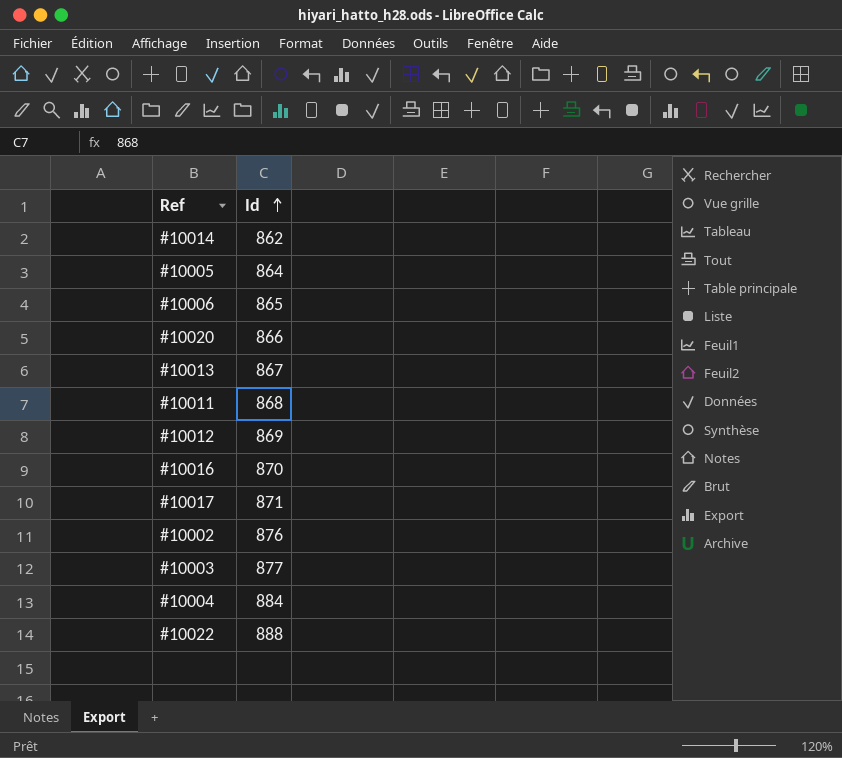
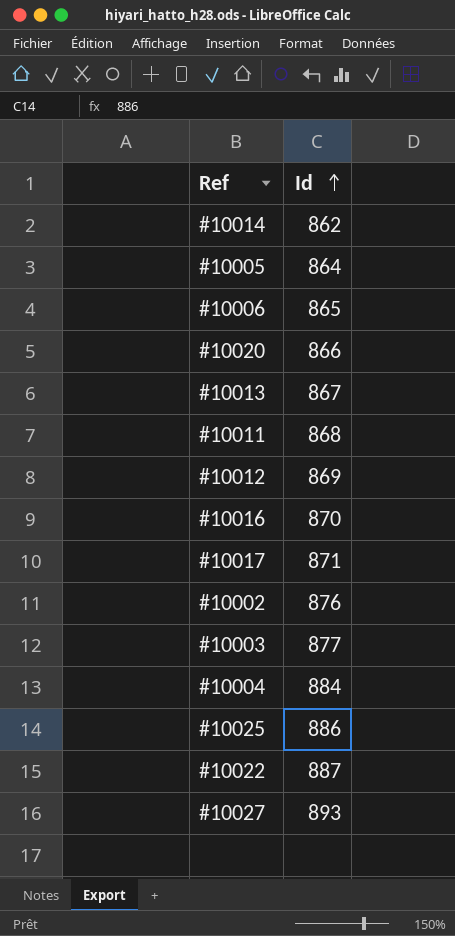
row #10025: none -> 886
#10022 | Id: 888 -> 887
row #10027: none -> 893

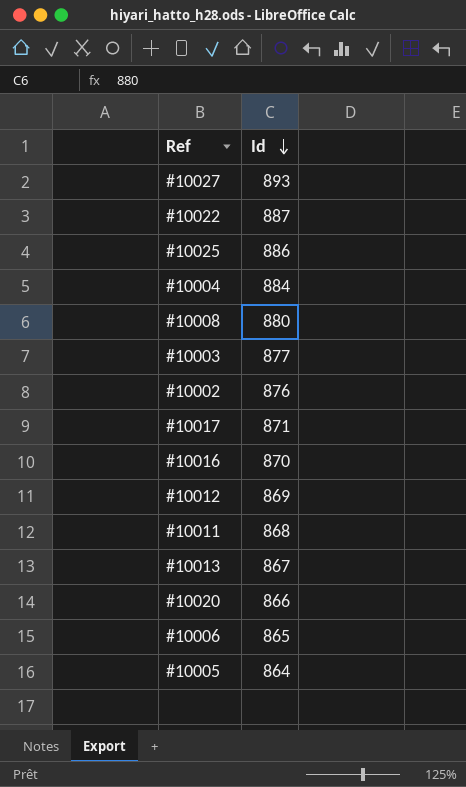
row order: Id ascending -> Id descending
row #10014: 862 -> none
row #10008: none -> 880

